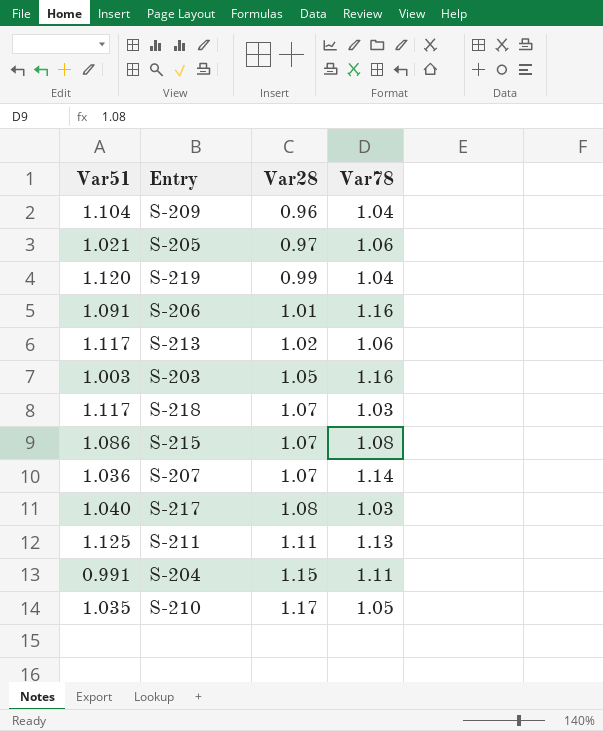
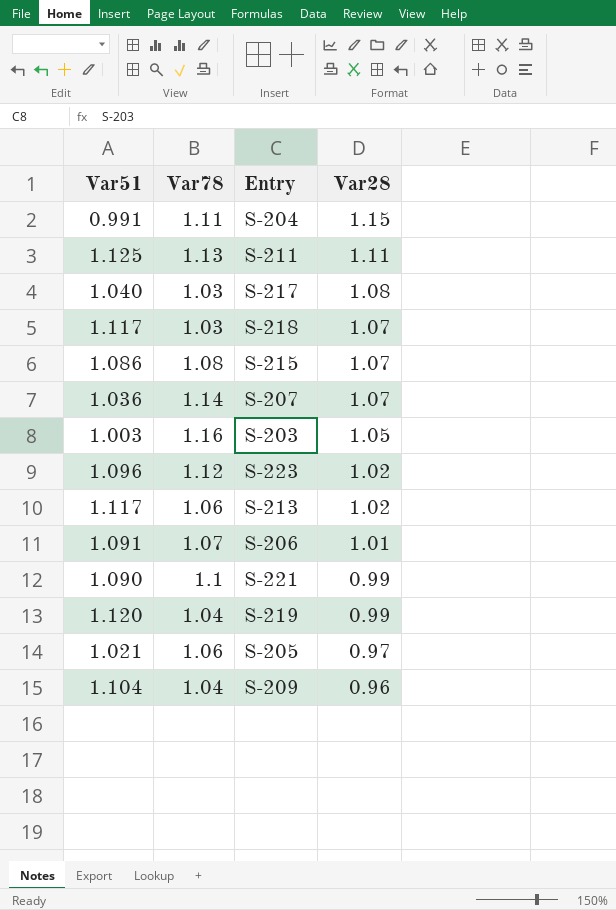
row order: Var28 ascending -> Var28 descending
column Var78 | position: 4 -> 2
row S-210: 1.035 | 1.17 | 1.05 -> none
row S-223: none -> 1.096 | 1.12 | 1.02
S-206 | Var78: 1.16 -> 1.07
row S-221: none -> 1.090 | 1.1 | 0.99

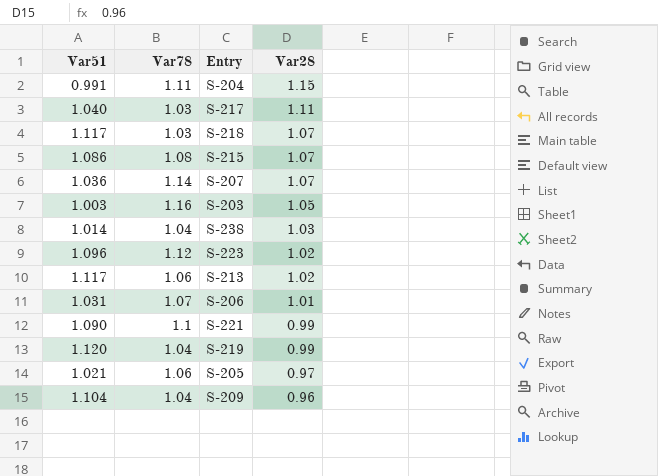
row S-211: 1.125 | 1.13 | 1.11 -> none
S-217 | Var28: 1.08 -> 1.11
row S-238: none -> 1.014 | 1.04 | 1.03
S-206 | Var51: 1.091 -> 1.031

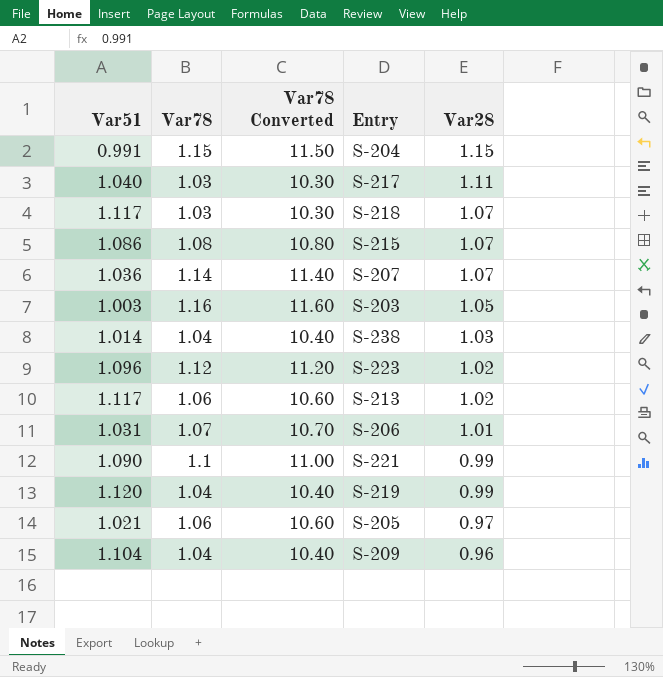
column Var78 Converted | formula: none -> [Var78] * 10
S-204 | Var78: 1.11 -> 1.15

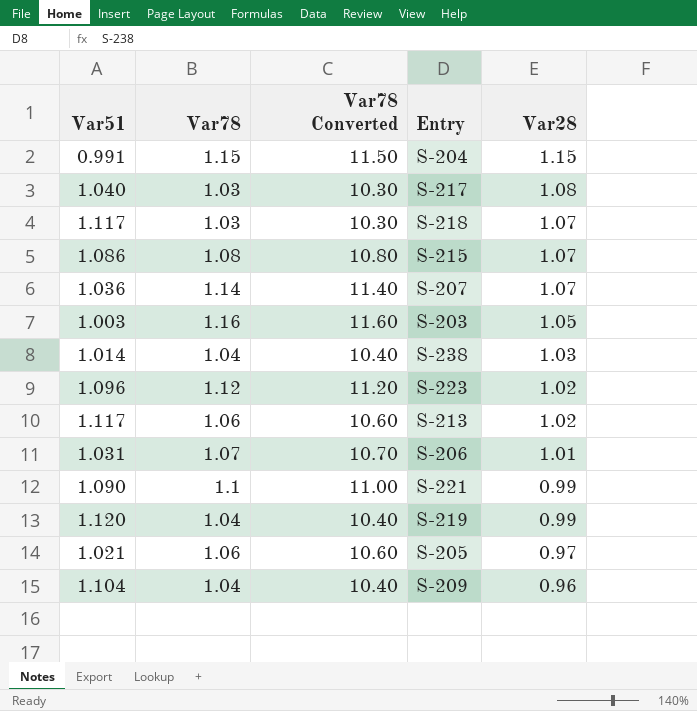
S-217 | Var28: 1.11 -> 1.08

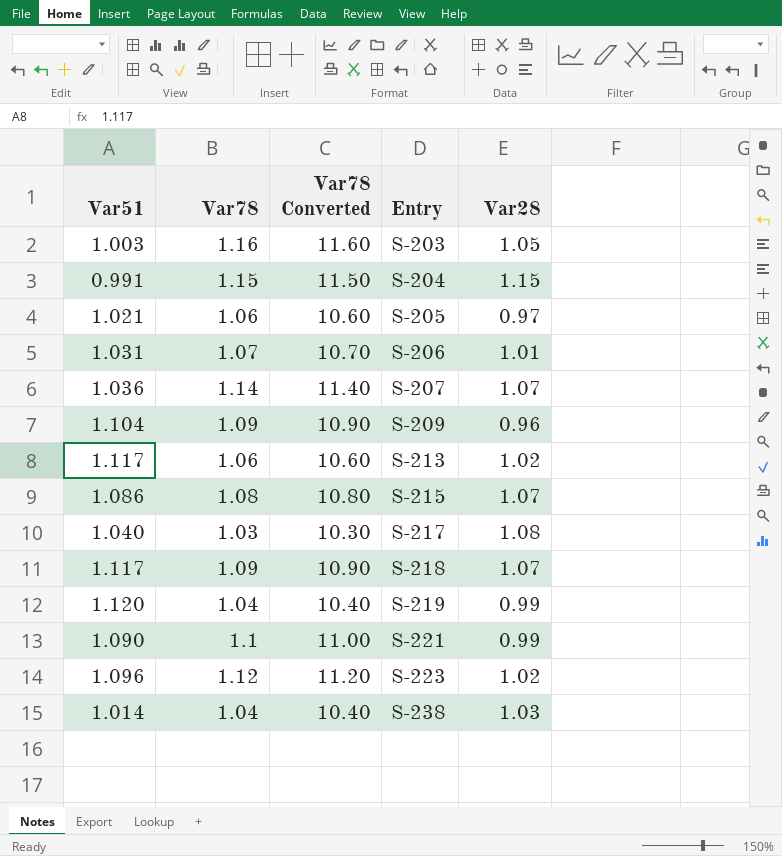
row order: Var28 descending -> Entry ascending
S-209 | Var78: 1.04 -> 1.09
S-209 | Var78 Converted: 10.40 -> 10.90
S-218 | Var78: 1.03 -> 1.09
S-218 | Var78 Converted: 10.30 -> 10.90

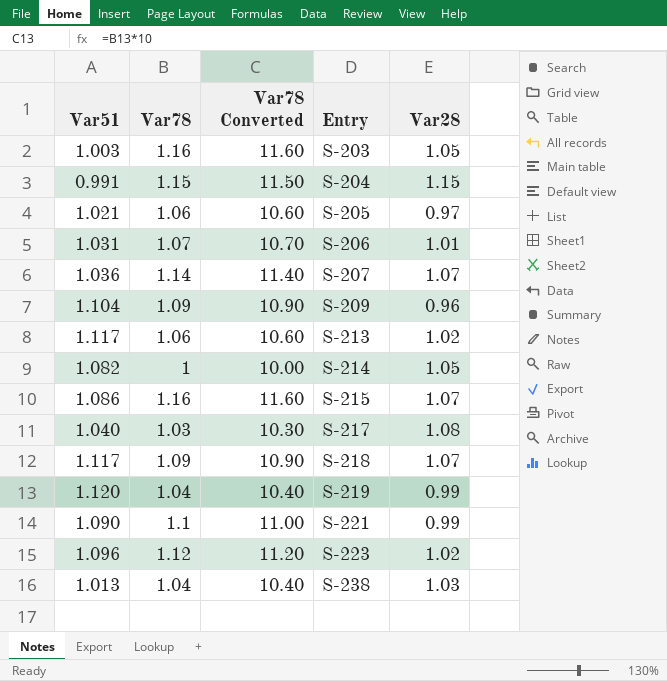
row S-214: none -> 1.082 | 1 | 10.00 | 1.05
S-215 | Var78: 1.08 -> 1.16
S-215 | Var78 Converted: 10.80 -> 11.60
S-238 | Var51: 1.014 -> 1.013

